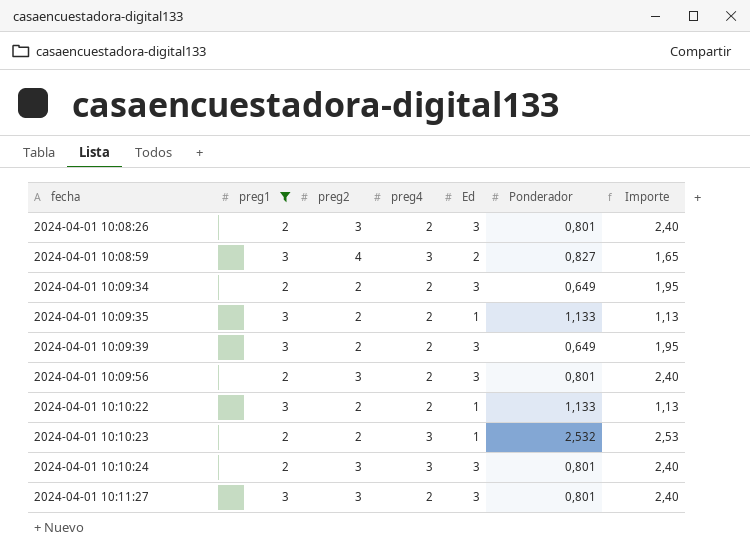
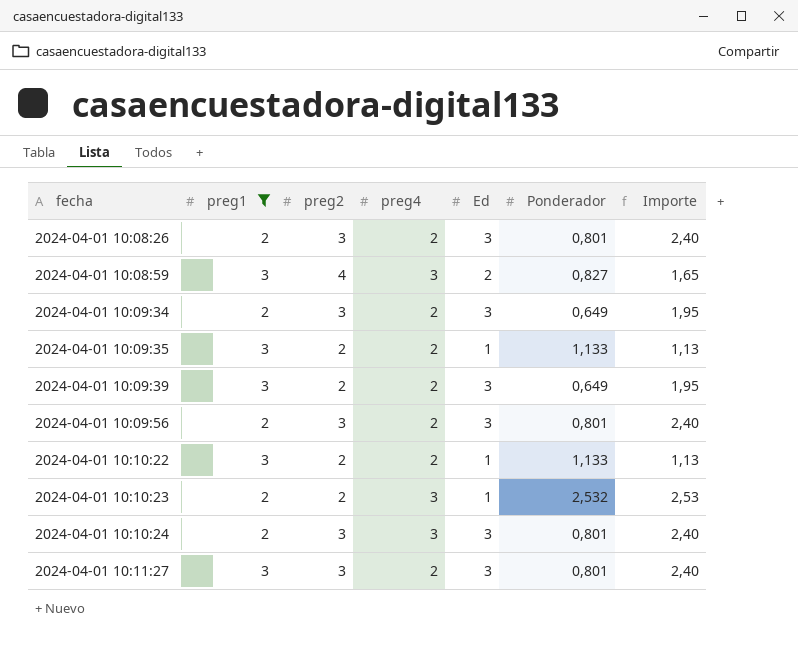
2024-04-01 10:09:34 | preg2: 2 -> 3

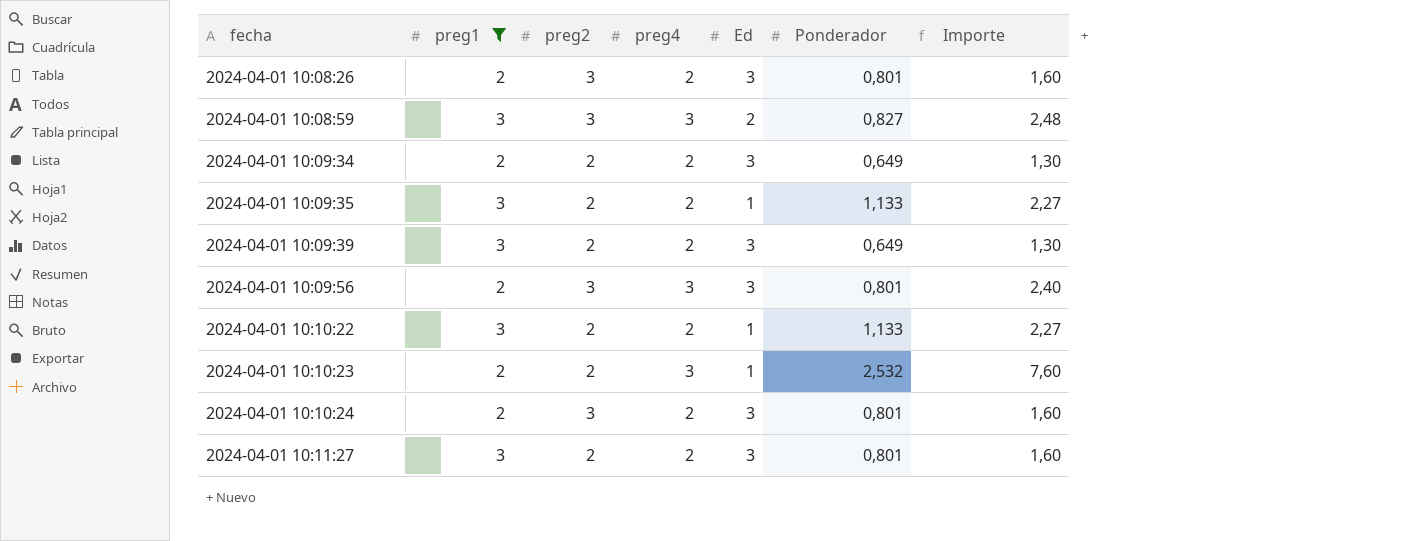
column Importe | formula: [Ed] * [Ponderador] -> [preg4] * [Ponderador]
2024-04-01 10:08:59 | preg2: 4 -> 3
2024-04-01 10:09:34 | preg2: 3 -> 2
2024-04-01 10:09:56 | preg4: 2 -> 3
2024-04-01 10:10:24 | preg4: 3 -> 2
2024-04-01 10:11:27 | preg2: 3 -> 2

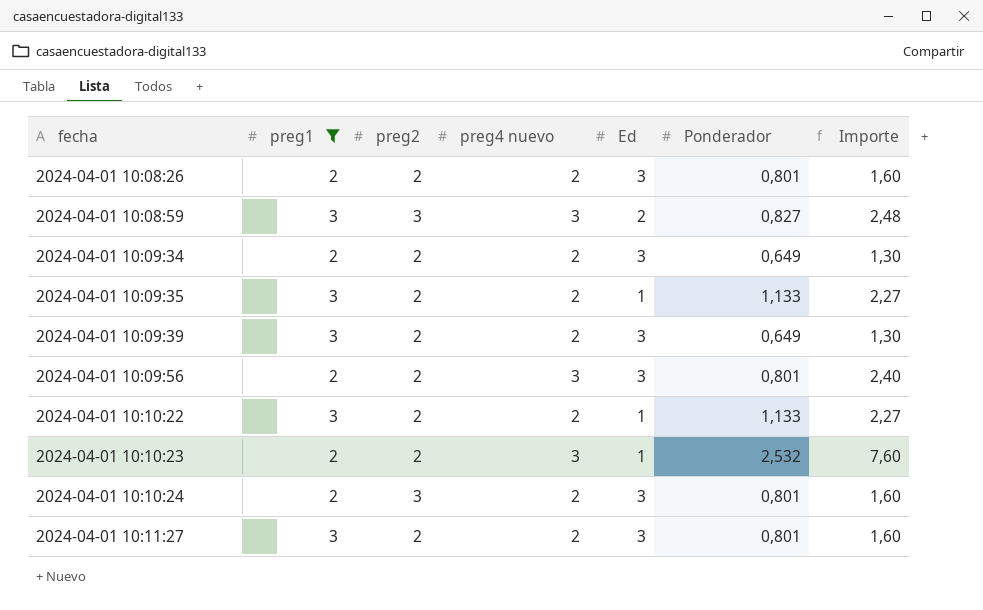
column name: preg4 -> preg4 nuevo
2024-04-01 10:08:26 | preg2: 3 -> 2
2024-04-01 10:09:56 | preg2: 3 -> 2

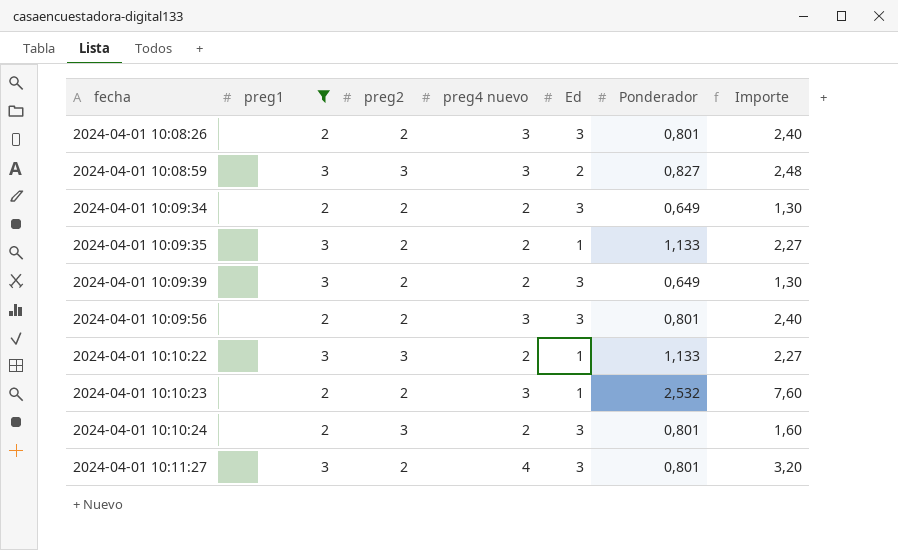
2024-04-01 10:08:26 | preg4 nuevo: 2 -> 3
2024-04-01 10:08:26 | Importe: 1,60 -> 2,40
2024-04-01 10:10:22 | preg2: 2 -> 3
2024-04-01 10:11:27 | preg4 nuevo: 2 -> 4
2024-04-01 10:11:27 | Importe: 1,60 -> 3,20

